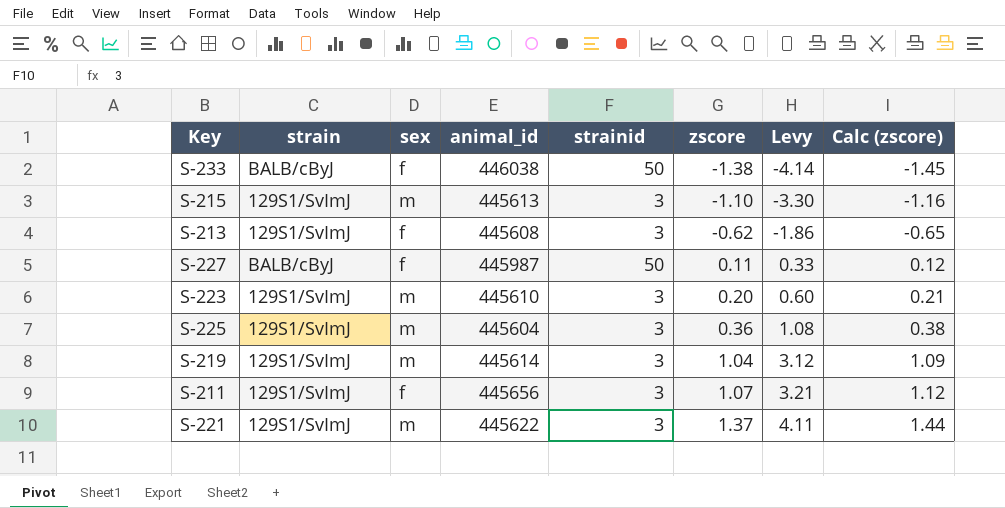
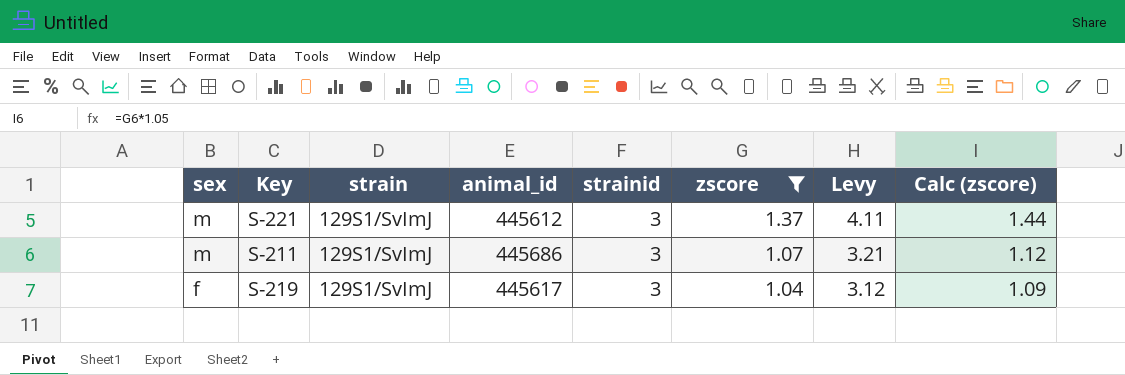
filter: none -> zscore >= 1.04
row order: zscore ascending -> sex descending
column sex | position: 3 -> 1
S-221 | animal_id: 445622 -> 445612
S-211 | sex: f -> m
S-211 | animal_id: 445656 -> 445686
S-219 | sex: m -> f
S-219 | animal_id: 445614 -> 445617

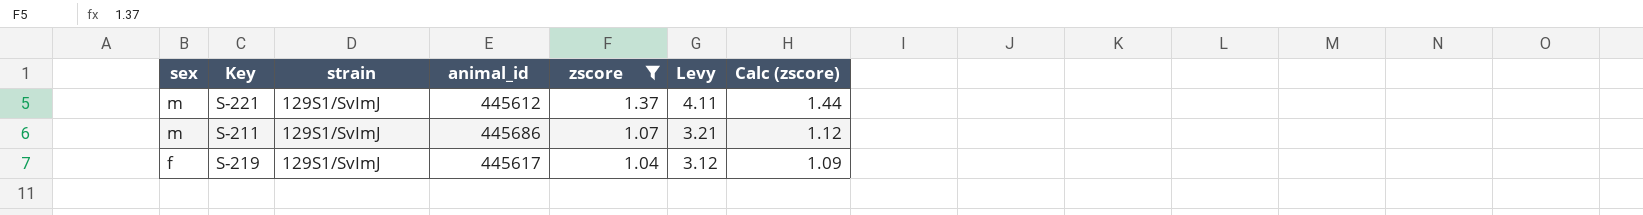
column strainid | position: 5 -> none

